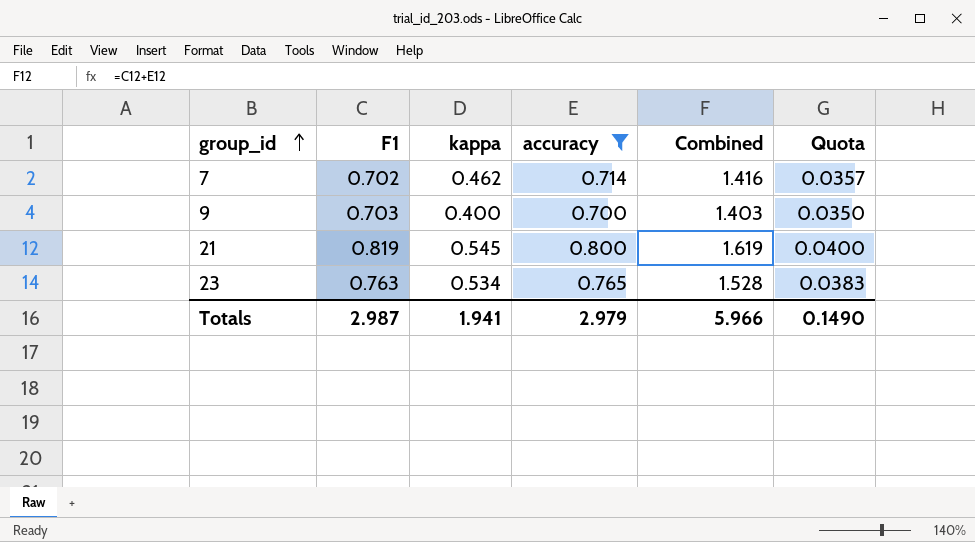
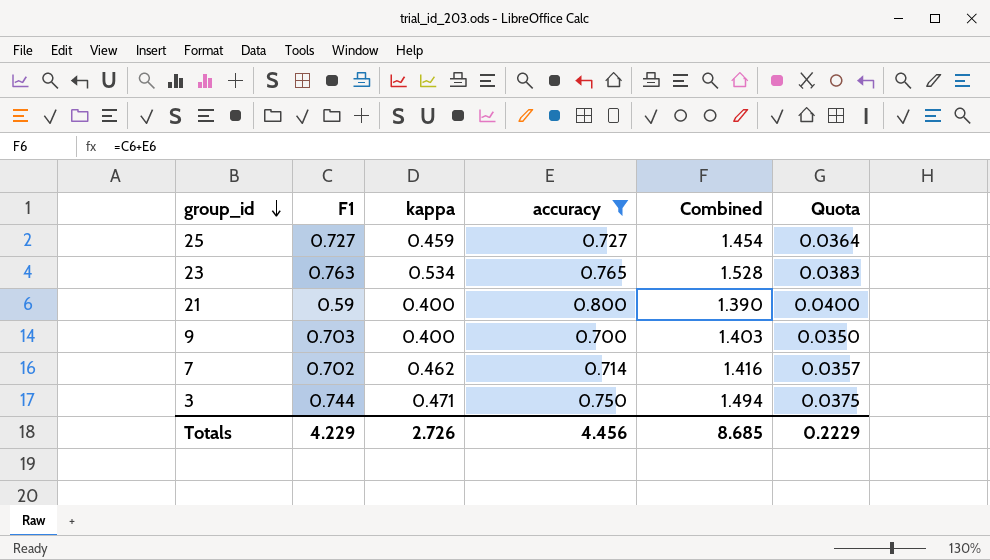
row order: group_id ascending -> group_id descending
row 25: none -> 0.727 | 0.459 | 0.727 | 1.454 | 0.0364
21 | F1: 0.819 -> 0.59
21 | kappa: 0.545 -> 0.400
21 | Combined: 1.619 -> 1.390
row 3: none -> 0.744 | 0.471 | 0.750 | 1.494 | 0.0375
Totals | F1: 2.987 -> 4.229
Totals | kappa: 1.941 -> 2.726
Totals | accuracy: 2.979 -> 4.456
Totals | Combined: 5.966 -> 8.685
Totals | Quota: 0.1490 -> 0.2229

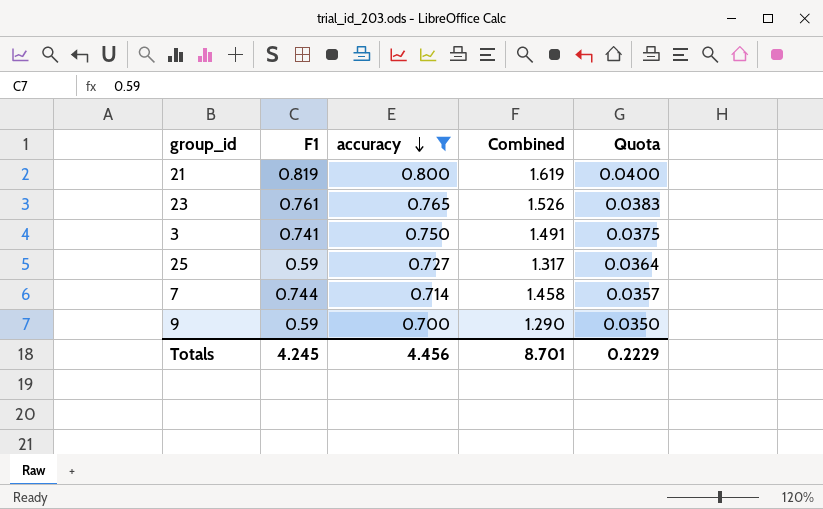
row order: group_id descending -> accuracy descending
column kappa | position: 3 -> none
21 | F1: 0.59 -> 0.819
21 | Combined: 1.390 -> 1.619
23 | F1: 0.763 -> 0.761
23 | Combined: 1.528 -> 1.526
3 | F1: 0.744 -> 0.741
3 | Combined: 1.494 -> 1.491
25 | F1: 0.727 -> 0.59
25 | Combined: 1.454 -> 1.317
7 | F1: 0.702 -> 0.744
7 | Combined: 1.416 -> 1.458
9 | F1: 0.703 -> 0.59
9 | Combined: 1.403 -> 1.290
Totals | F1: 4.229 -> 4.245
Totals | Combined: 8.685 -> 8.701

